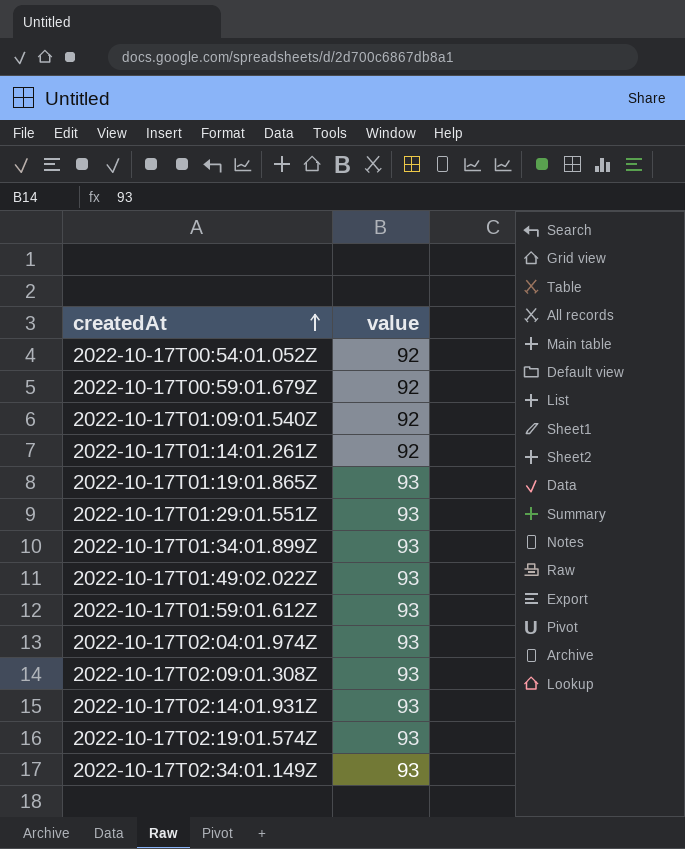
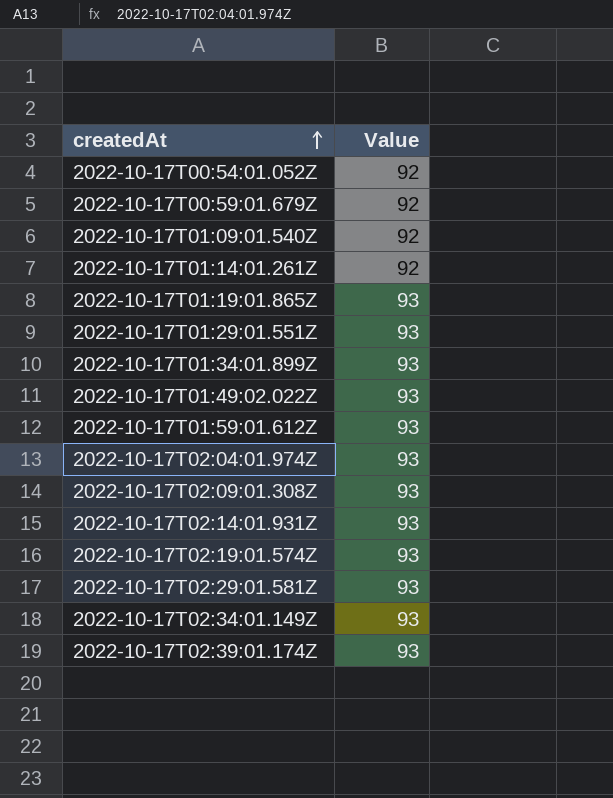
column name: value -> Value
row 2022-10-17T02:29:01.581Z: none -> 93
row 2022-10-17T02:39:01.174Z: none -> 93

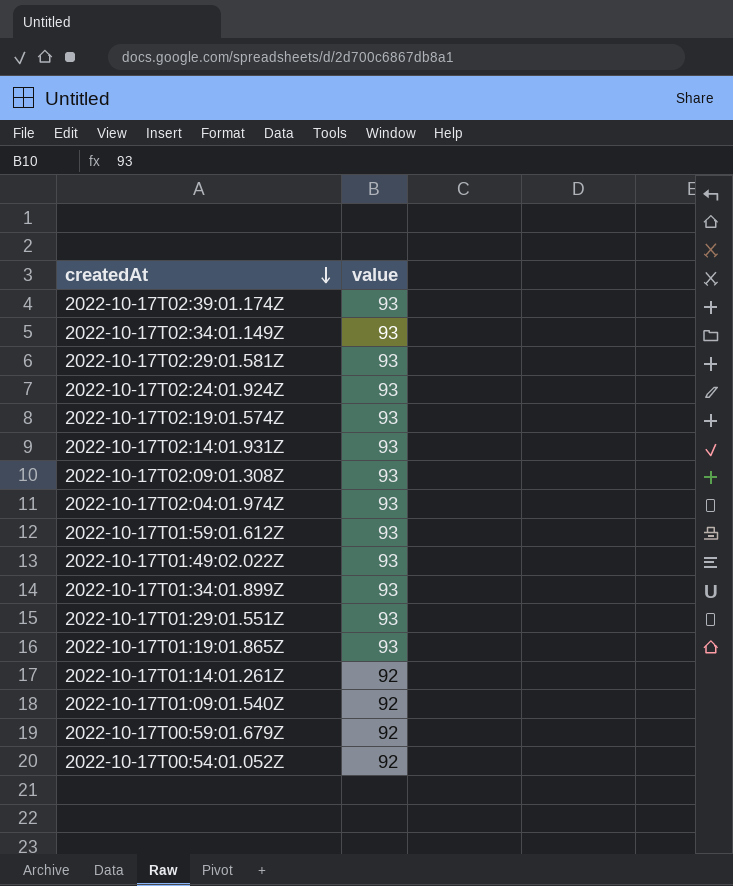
row order: createdAt ascending -> createdAt descending
column name: Value -> value
row 2022-10-17T02:24:01.924Z: none -> 93

